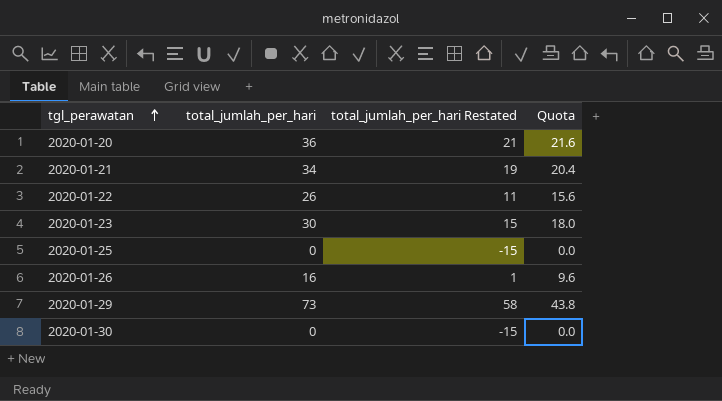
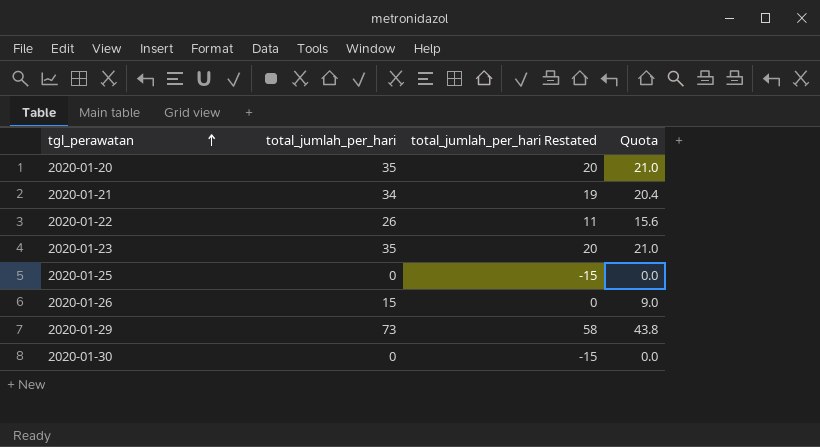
2020-01-20 | total_jumlah_per_hari: 36 -> 35
2020-01-20 | total_jumlah_per_hari Restated: 21 -> 20
2020-01-20 | Quota: 21.6 -> 21.0
2020-01-23 | total_jumlah_per_hari: 30 -> 35
2020-01-23 | total_jumlah_per_hari Restated: 15 -> 20
2020-01-23 | Quota: 18.0 -> 21.0
2020-01-26 | total_jumlah_per_hari: 16 -> 15
2020-01-26 | total_jumlah_per_hari Restated: 1 -> 0
2020-01-26 | Quota: 9.6 -> 9.0

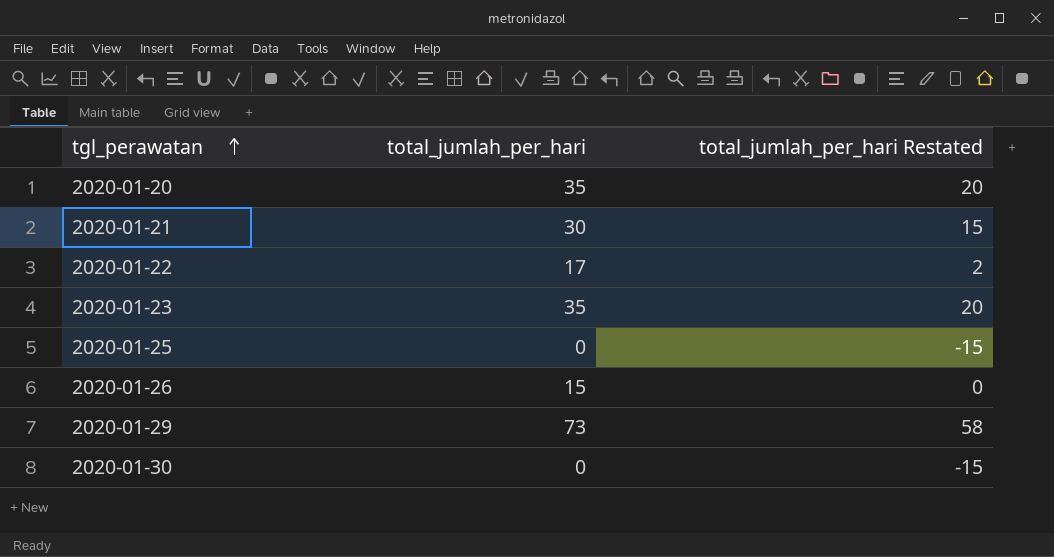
column Quota | formula: [total_jumlah_per_hari] * 0.6 -> none
2020-01-21 | total_jumlah_per_hari: 34 -> 30
2020-01-21 | total_jumlah_per_hari Restated: 19 -> 15
2020-01-22 | total_jumlah_per_hari: 26 -> 17
2020-01-22 | total_jumlah_per_hari Restated: 11 -> 2

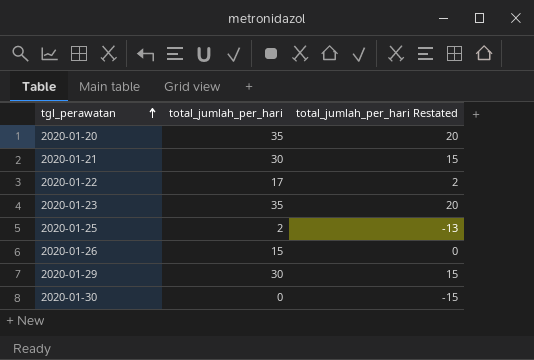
2020-01-25 | total_jumlah_per_hari: 0 -> 2
2020-01-25 | total_jumlah_per_hari Restated: -15 -> -13
2020-01-29 | total_jumlah_per_hari: 73 -> 30
2020-01-29 | total_jumlah_per_hari Restated: 58 -> 15

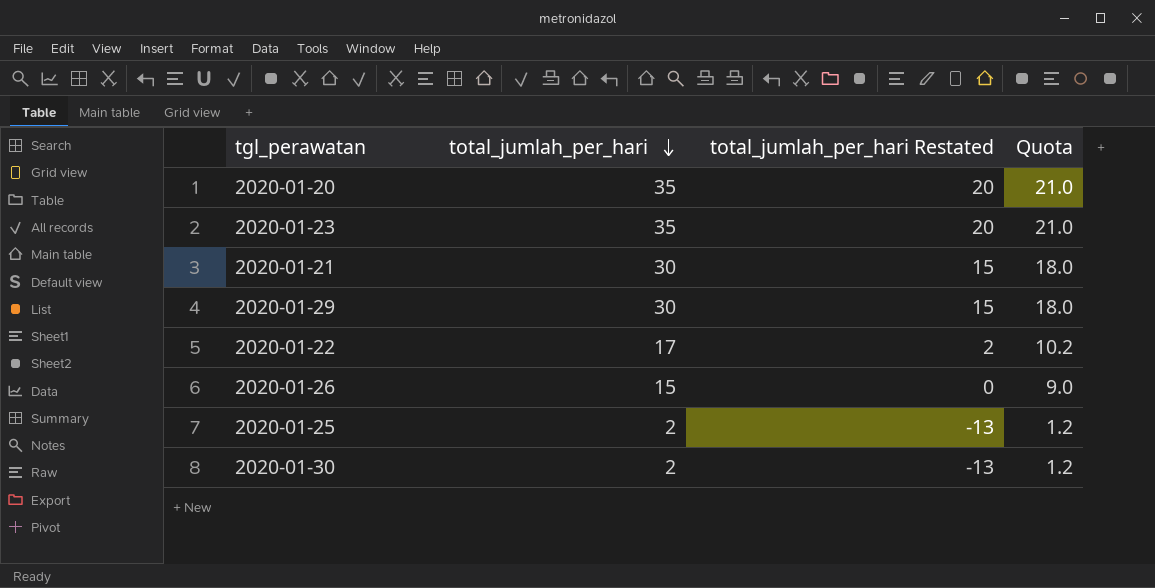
row order: tgl_perawatan ascending -> total_jumlah_per_hari descending
column Quota | formula: none -> [total_jumlah_per_hari] * 0.6
2020-01-30 | total_jumlah_per_hari: 0 -> 2
2020-01-30 | total_jumlah_per_hari Restated: -15 -> -13

